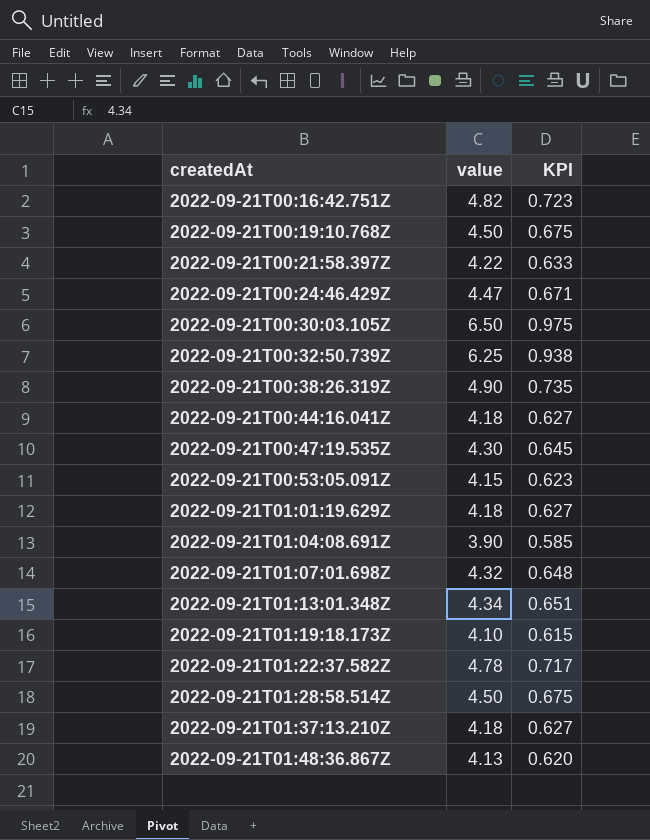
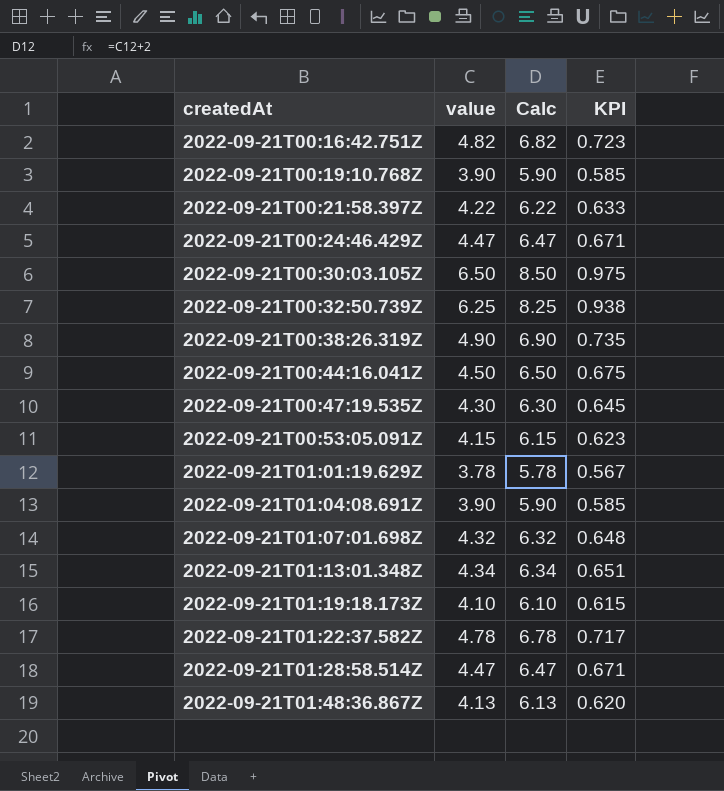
column Calc | formula: none -> [value] + 2
row 2022-09-21T01:37:13.210Z: 4.18 | 0.627 -> none
2022-09-21T00:19:10.768Z | value: 4.50 -> 3.90
2022-09-21T00:19:10.768Z | KPI: 0.675 -> 0.585
2022-09-21T00:44:16.041Z | value: 4.18 -> 4.50
2022-09-21T00:44:16.041Z | KPI: 0.627 -> 0.675
2022-09-21T01:01:19.629Z | value: 4.18 -> 3.78
2022-09-21T01:01:19.629Z | KPI: 0.627 -> 0.567
2022-09-21T01:28:58.514Z | value: 4.50 -> 4.47
2022-09-21T01:28:58.514Z | KPI: 0.675 -> 0.671

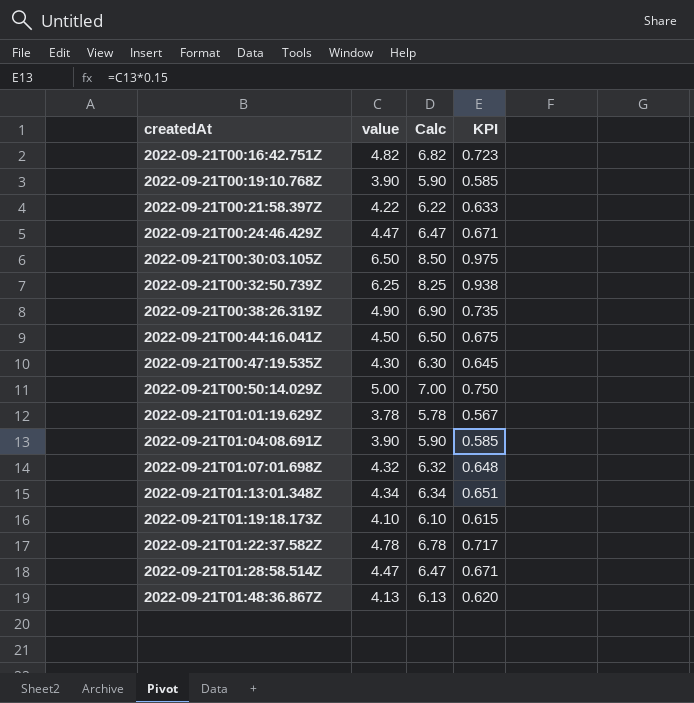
row 2022-09-21T00:53:05.091Z: 4.15 | 6.15 | 0.623 -> none
row 2022-09-21T00:50:14.029Z: none -> 5.00 | 7.00 | 0.750

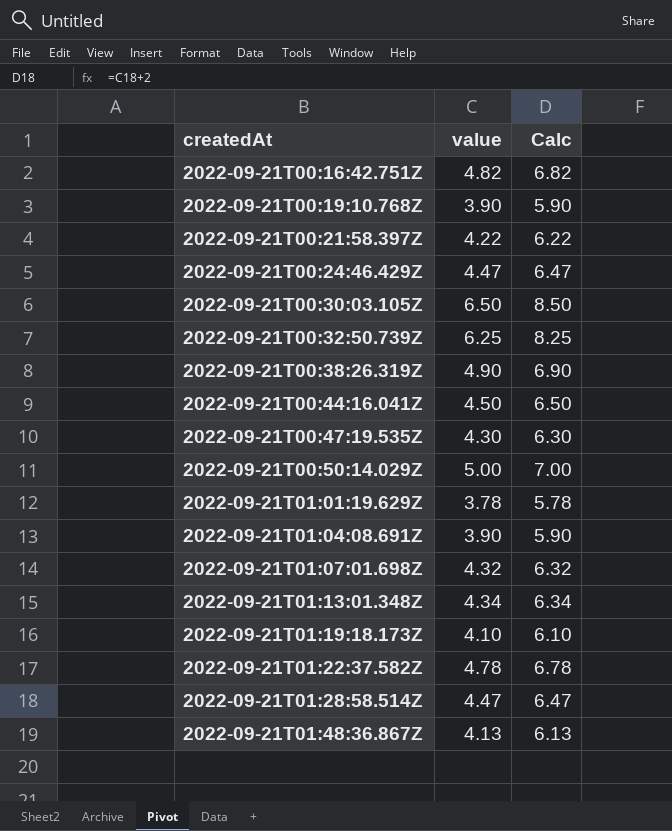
column KPI | formula: [value] * 0.15 -> none

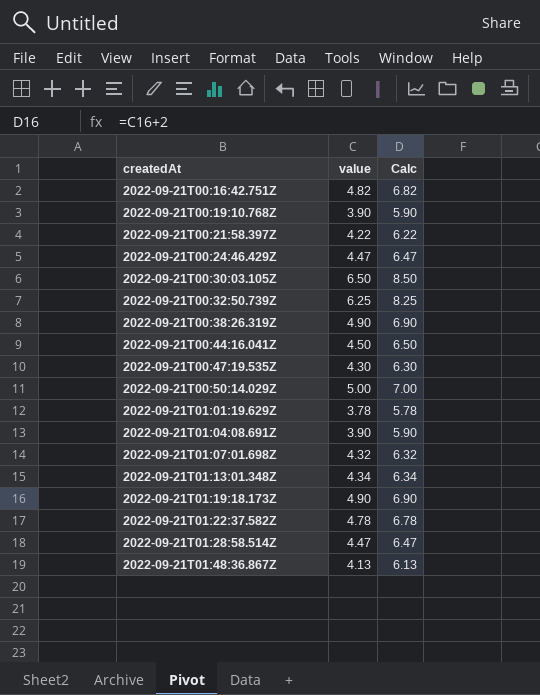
2022-09-21T01:19:18.173Z | value: 4.10 -> 4.90
2022-09-21T01:19:18.173Z | Calc: 6.10 -> 6.90

